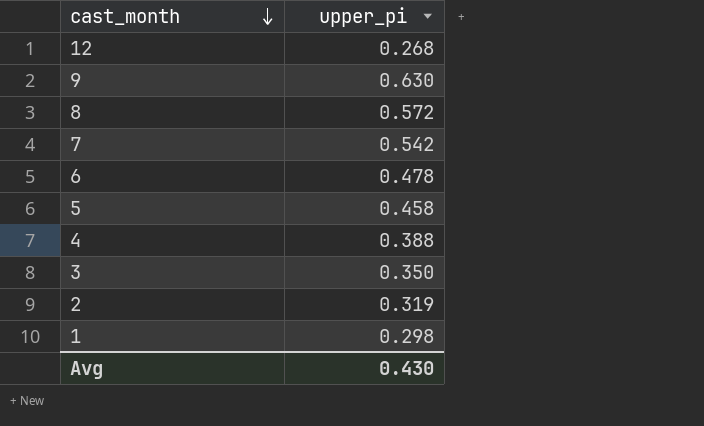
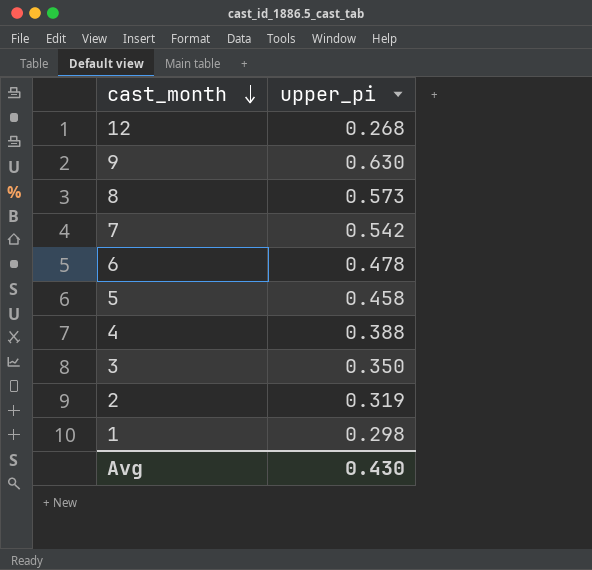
8 | upper_pi: 0.572 -> 0.573

